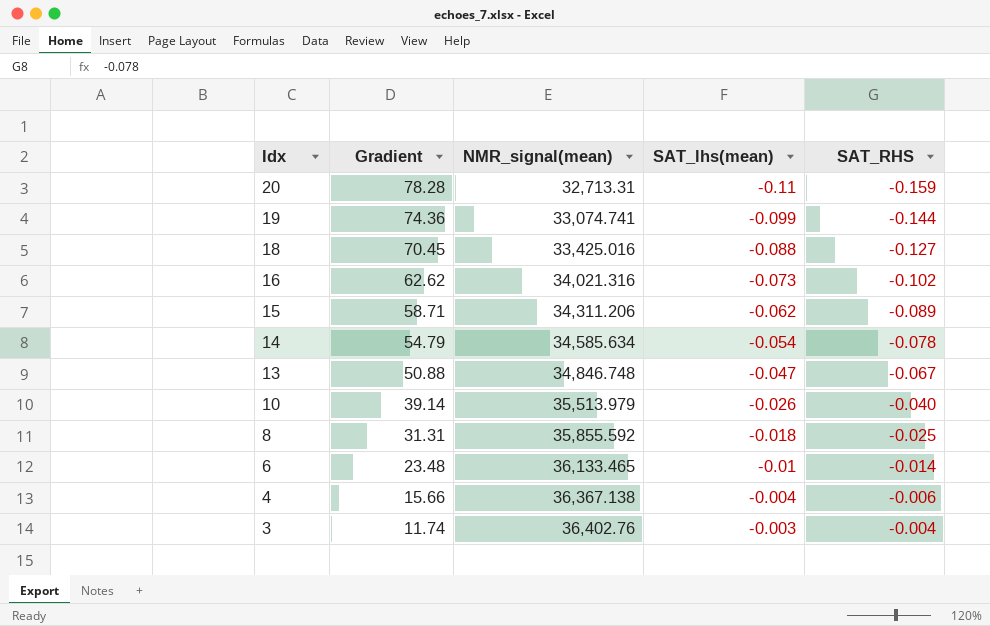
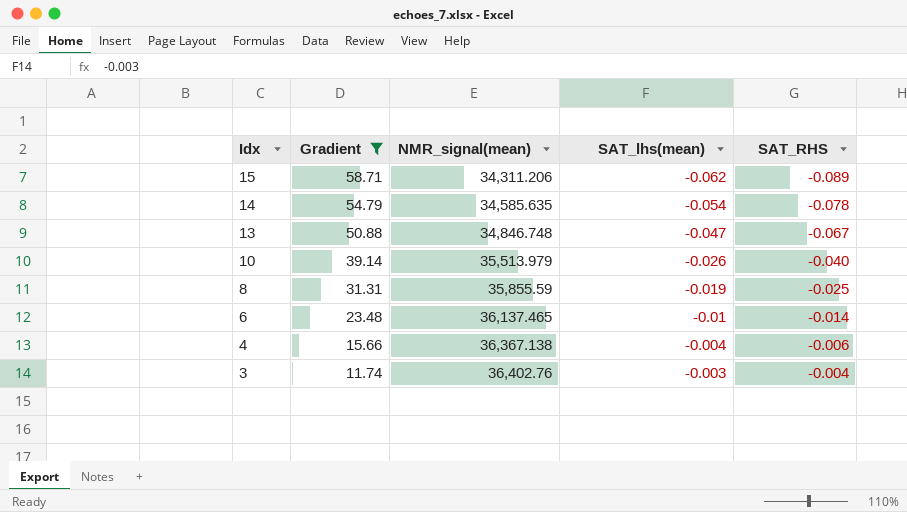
filter: none -> Gradient <= 58.71
14 | NMR_signal(mean): 34,585.634 -> 34,585.635
8 | NMR_signal(mean): 35,855.592 -> 35,855.59
8 | SAT_lhs(mean): -0.018 -> -0.019
6 | NMR_signal(mean): 36,133.465 -> 36,137.465

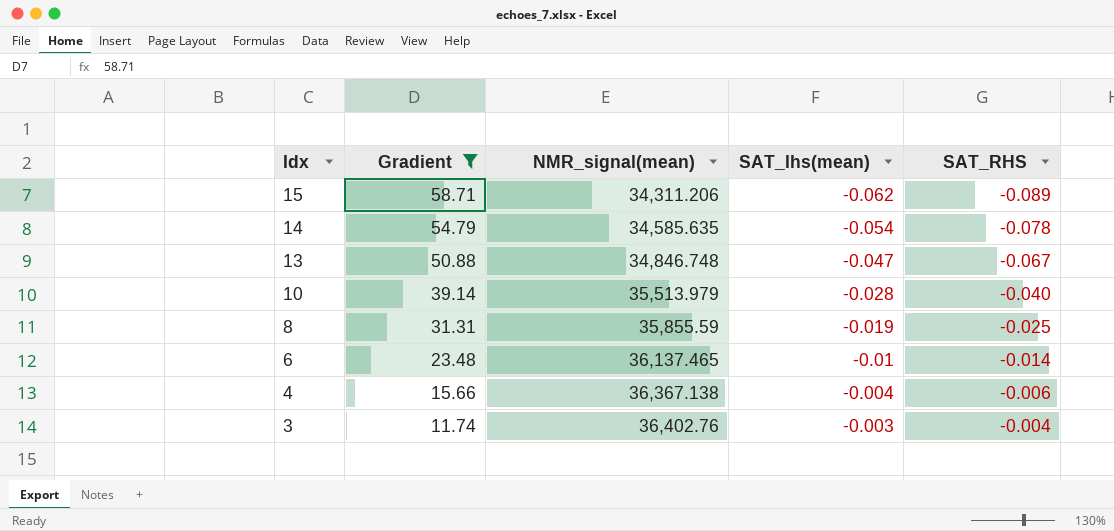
10 | SAT_lhs(mean): -0.026 -> -0.028

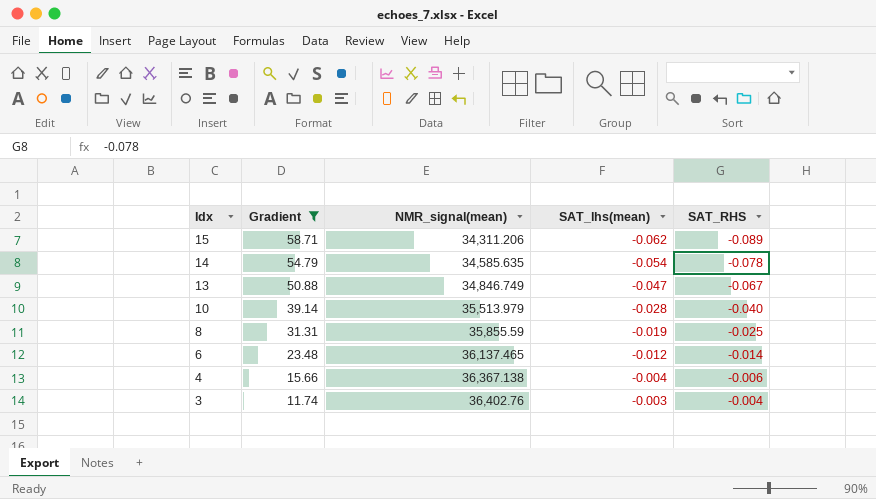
13 | NMR_signal(mean): 34,846.748 -> 34,846.749
6 | SAT_lhs(mean): -0.01 -> -0.012

